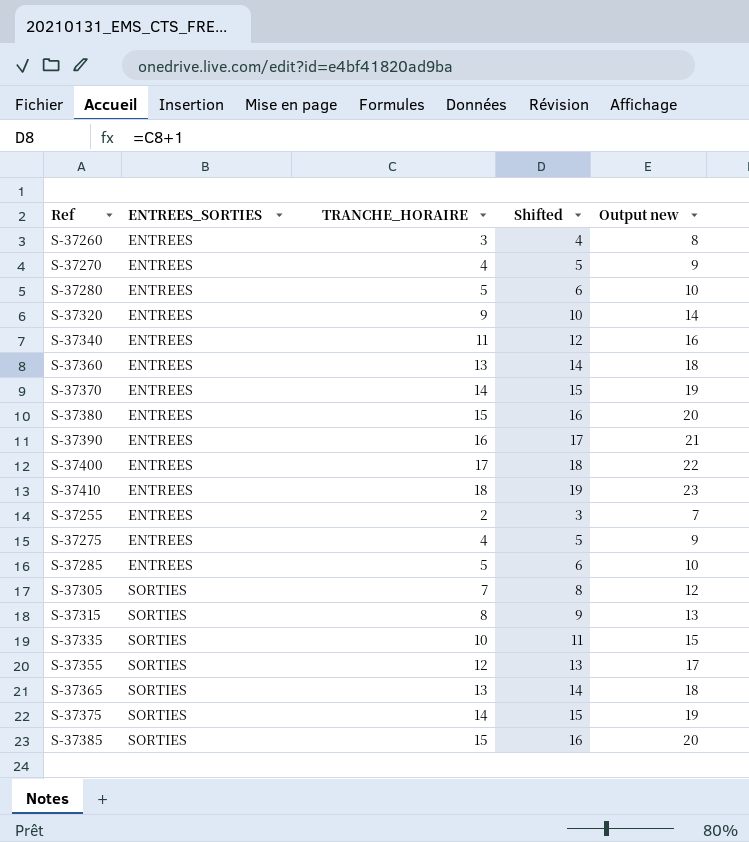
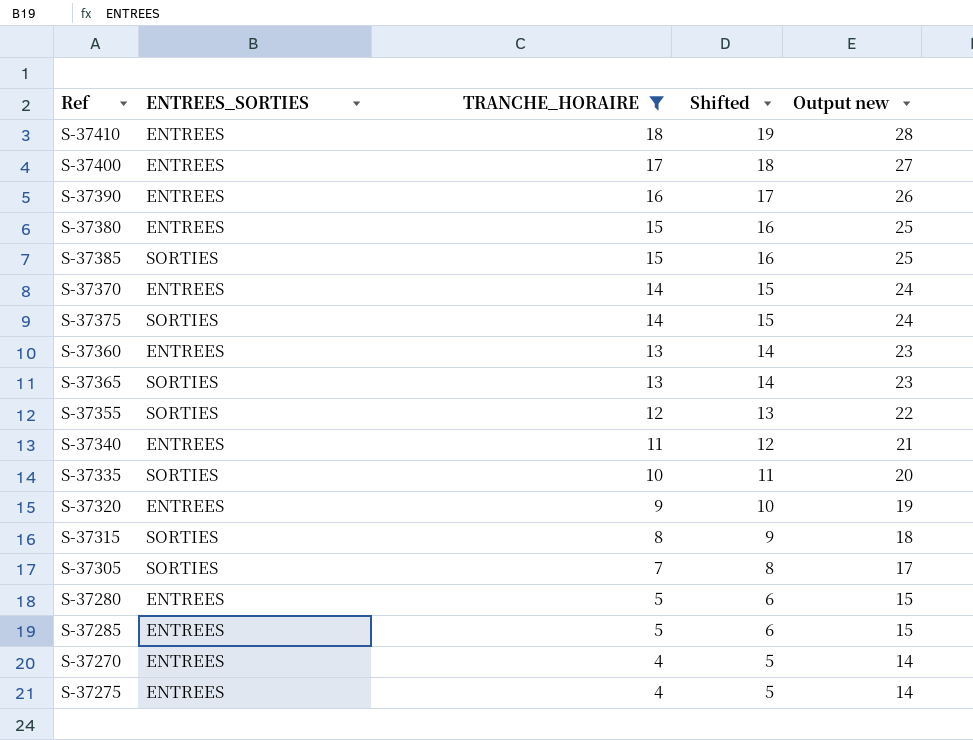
filter: none -> TRANCHE_HORAIRE >= 4
row order: ENTREES_SORTIES ascending -> TRANCHE_HORAIRE descending
column Output new | formula: [TRANCHE_HORAIRE] + 5 -> [TRANCHE_HORAIRE] + 10

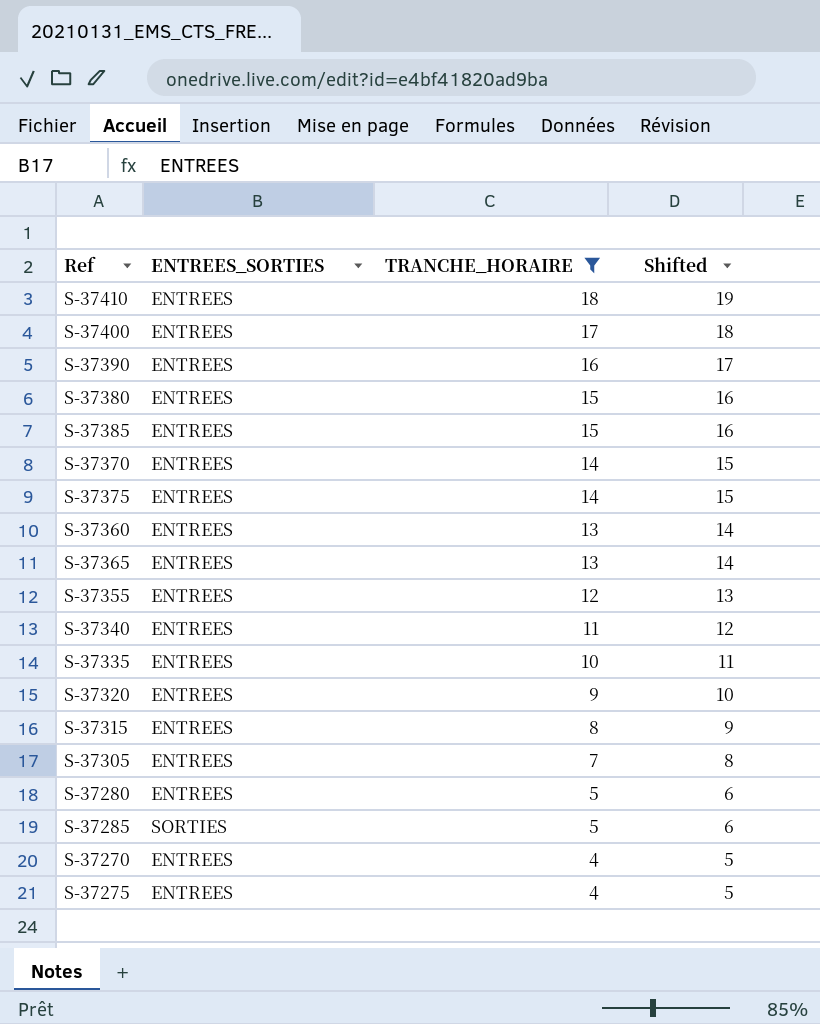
column Output new | formula: [TRANCHE_HORAIRE] + 10 -> none
S-37385 | ENTREES_SORTIES: SORTIES -> ENTREES
S-37375 | ENTREES_SORTIES: SORTIES -> ENTREES
S-37365 | ENTREES_SORTIES: SORTIES -> ENTREES
S-37355 | ENTREES_SORTIES: SORTIES -> ENTREES
S-37335 | ENTREES_SORTIES: SORTIES -> ENTREES
S-37315 | ENTREES_SORTIES: SORTIES -> ENTREES
S-37305 | ENTREES_SORTIES: SORTIES -> ENTREES
S-37285 | ENTREES_SORTIES: ENTREES -> SORTIES

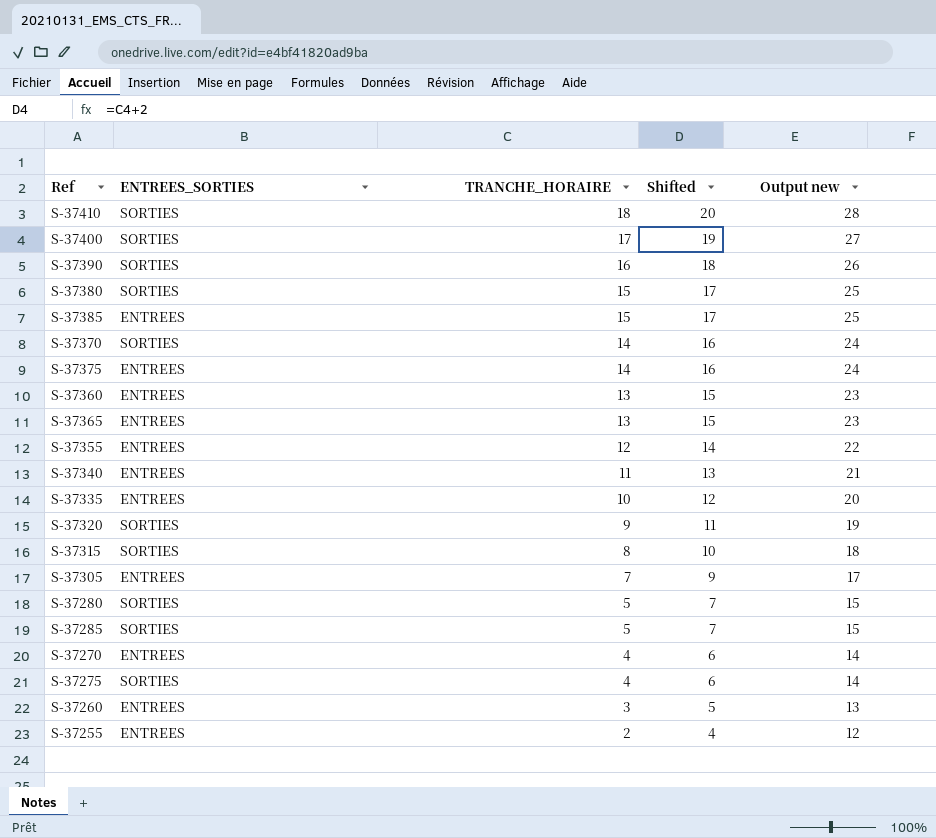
filter: TRANCHE_HORAIRE >= 4 -> none
column Shifted | formula: [TRANCHE_HORAIRE] + 1 -> [TRANCHE_HORAIRE] + 2
column Output new | formula: none -> [TRANCHE_HORAIRE] + 10
S-37410 | ENTREES_SORTIES: ENTREES -> SORTIES
S-37400 | ENTREES_SORTIES: ENTREES -> SORTIES
S-37390 | ENTREES_SORTIES: ENTREES -> SORTIES
S-37380 | ENTREES_SORTIES: ENTREES -> SORTIES
S-37370 | ENTREES_SORTIES: ENTREES -> SORTIES
S-37320 | ENTREES_SORTIES: ENTREES -> SORTIES
S-37315 | ENTREES_SORTIES: ENTREES -> SORTIES
S-37280 | ENTREES_SORTIES: ENTREES -> SORTIES
S-37275 | ENTREES_SORTIES: ENTREES -> SORTIES

